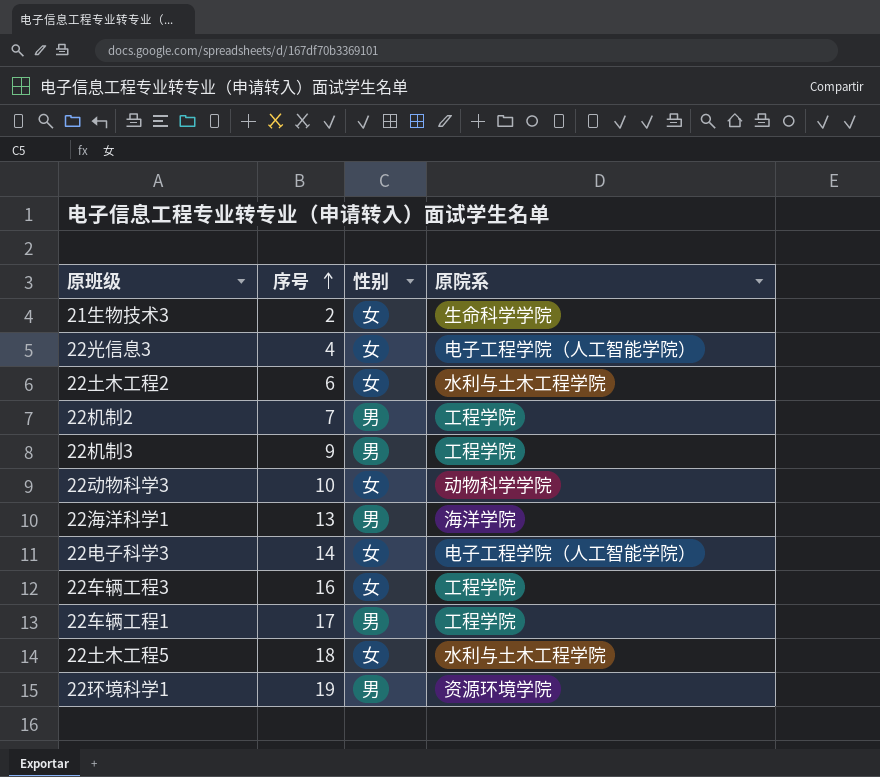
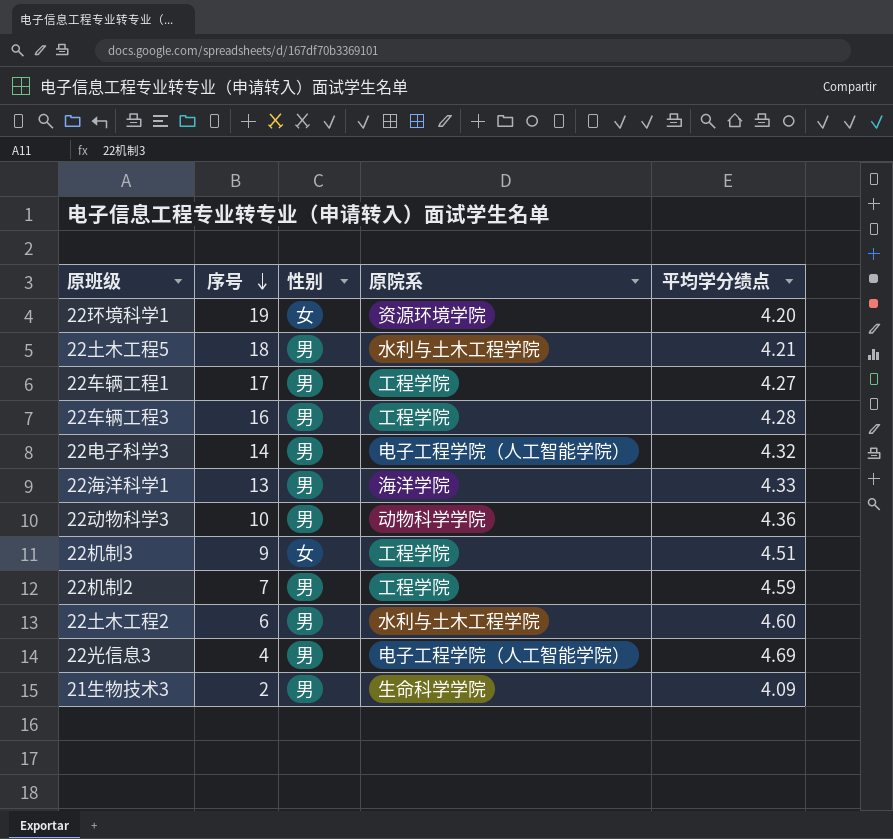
row order: 序号 ascending -> 序号 descending
column 平均学分绩点 | position: none -> 5
22环境科学1 | 性别: 男 -> 女
22土木工程5 | 性别: 女 -> 男
22车辆工程3 | 性别: 女 -> 男
22电子科学3 | 性别: 女 -> 男
22动物科学3 | 性别: 女 -> 男
22机制3 | 性别: 男 -> 女
22土木工程2 | 性别: 女 -> 男
22光信息3 | 性别: 女 -> 男
21生物技术3 | 性别: 女 -> 男

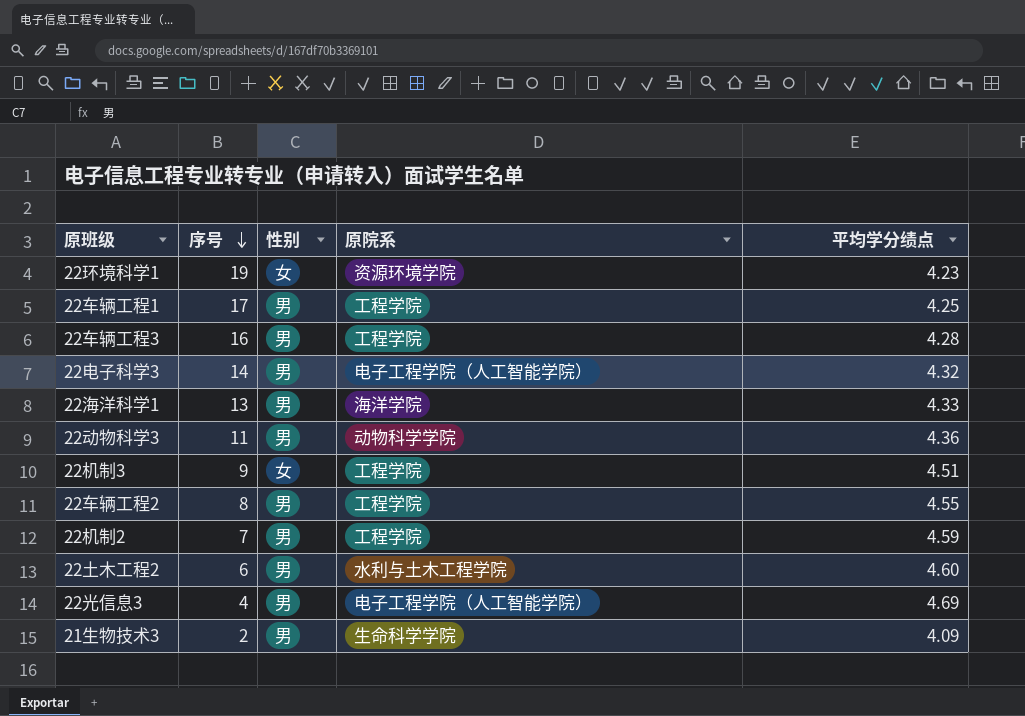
row 22土木工程5: 18 | 男 | 水利与土木工程学院 | 4.21 -> none
22环境科学1 | 平均学分绩点: 4.20 -> 4.23
22车辆工程1 | 平均学分绩点: 4.27 -> 4.25
22动物科学3 | 序号: 10 -> 11
row 22车辆工程2: none -> 8 | 男 | 工程学院 | 4.55

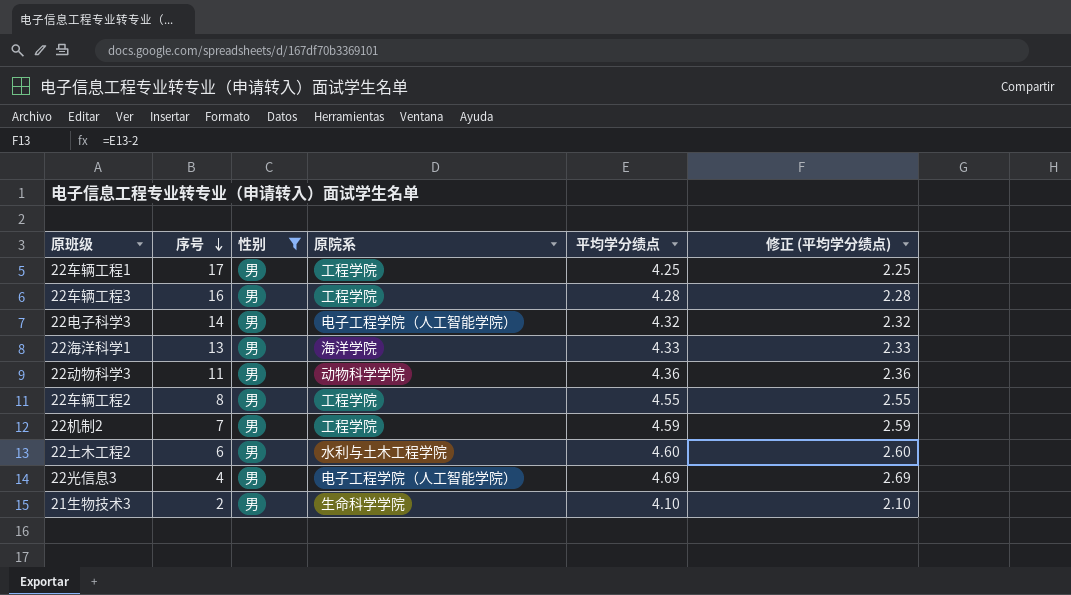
filter: none -> 性别 = 男
column 修正 (平均学分绩点) | formula: none -> [平均学分绩点] - 2
21生物技术3 | 平均学分绩点: 4.09 -> 4.10

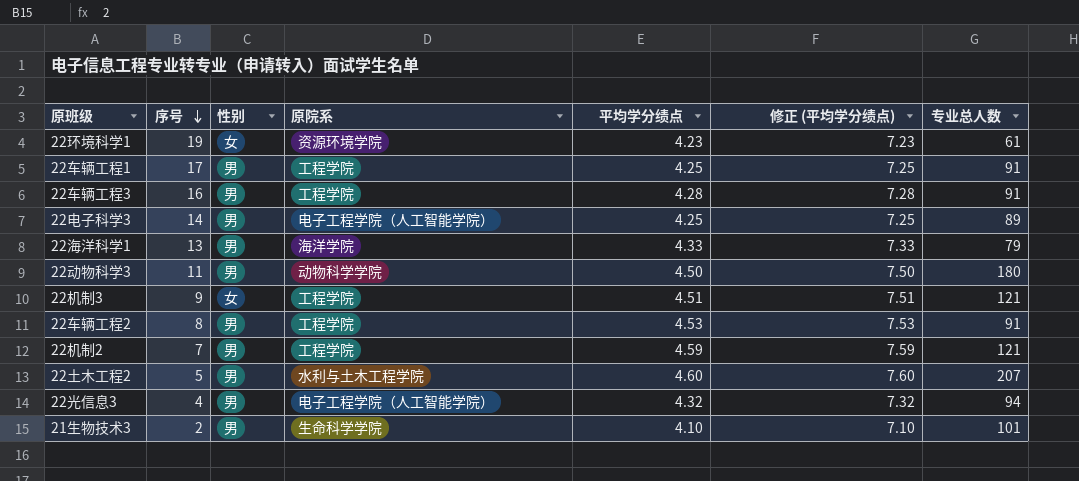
filter: 性别 = 男 -> none
column 修正 (平均学分绩点) | formula: [平均学分绩点] - 2 -> [平均学分绩点] + 3
column 专业总人数 | position: none -> 7
22电子科学3 | 平均学分绩点: 4.32 -> 4.25
22动物科学3 | 平均学分绩点: 4.36 -> 4.50
22车辆工程2 | 平均学分绩点: 4.55 -> 4.53
22土木工程2 | 序号: 6 -> 5
22光信息3 | 平均学分绩点: 4.69 -> 4.32

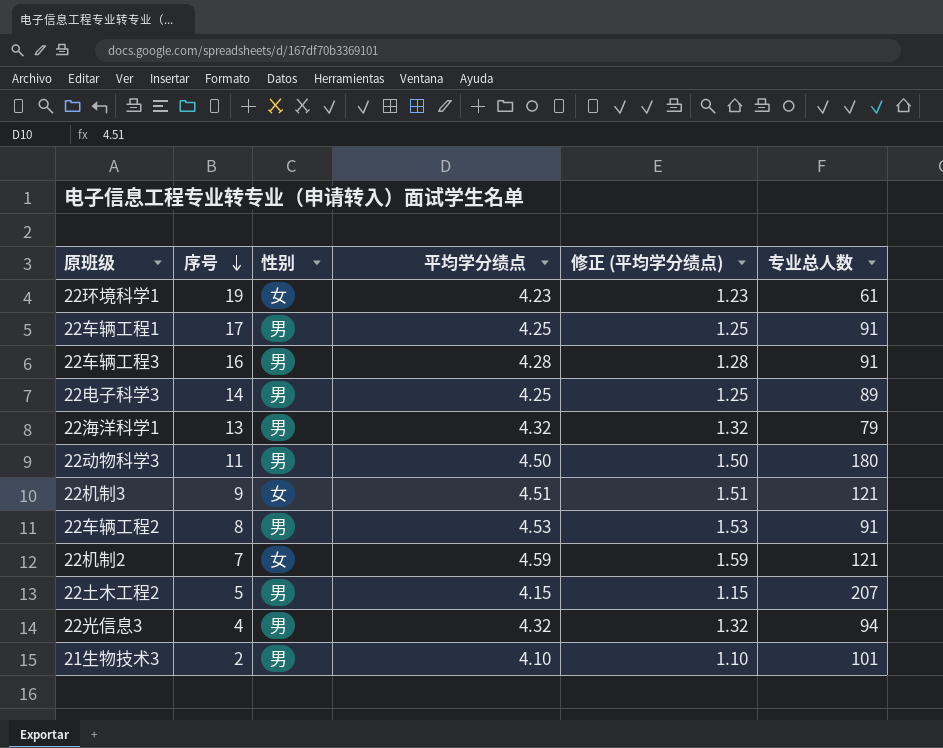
column 原院系 | position: 4 -> none
column 修正 (平均学分绩点) | formula: [平均学分绩点] + 3 -> [平均学分绩点] - 3
22海洋科学1 | 平均学分绩点: 4.33 -> 4.32
22机制2 | 性别: 男 -> 女
22土木工程2 | 平均学分绩点: 4.60 -> 4.15

